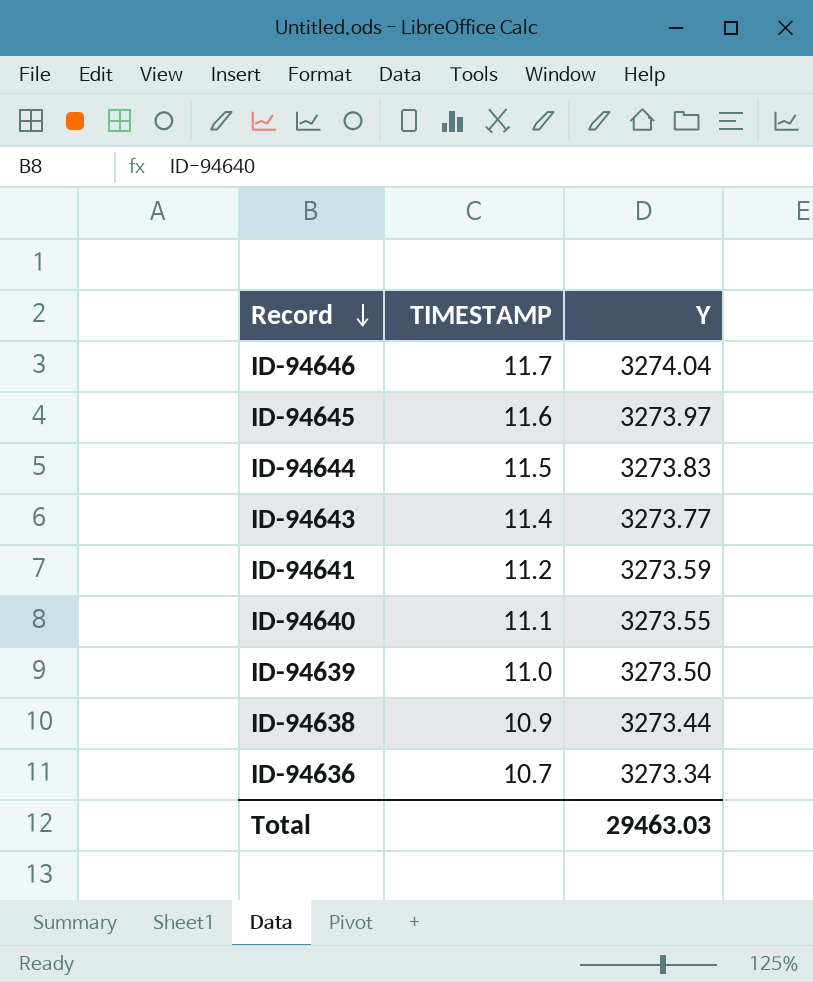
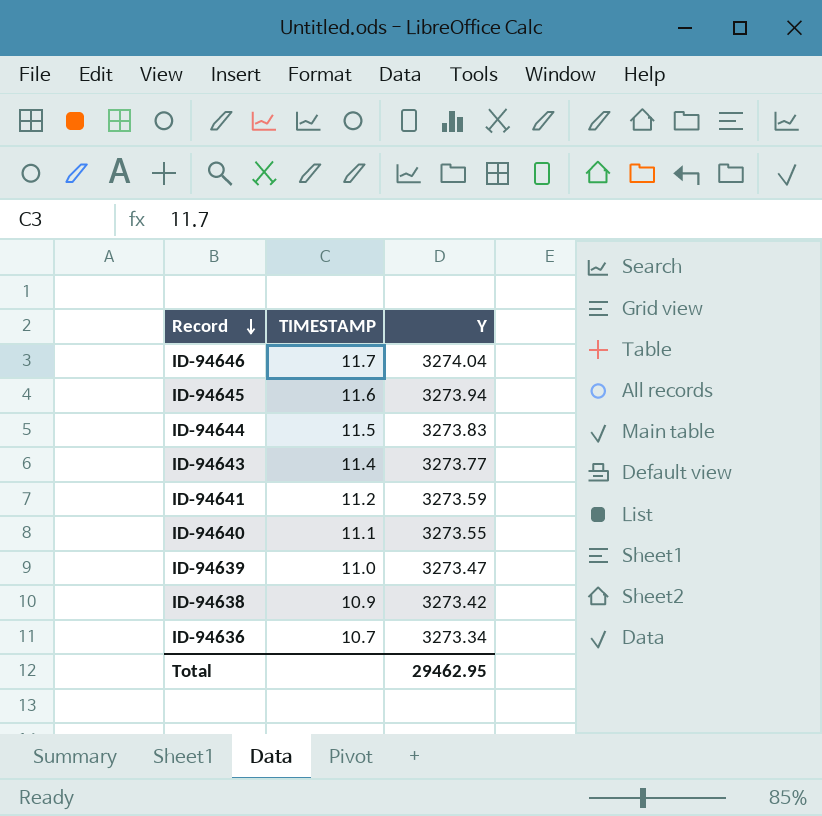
ID-94645 | Y: 3273.97 -> 3273.94
ID-94639 | Y: 3273.50 -> 3273.47
ID-94638 | Y: 3273.44 -> 3273.42
Total | Y: 29463.03 -> 29462.95

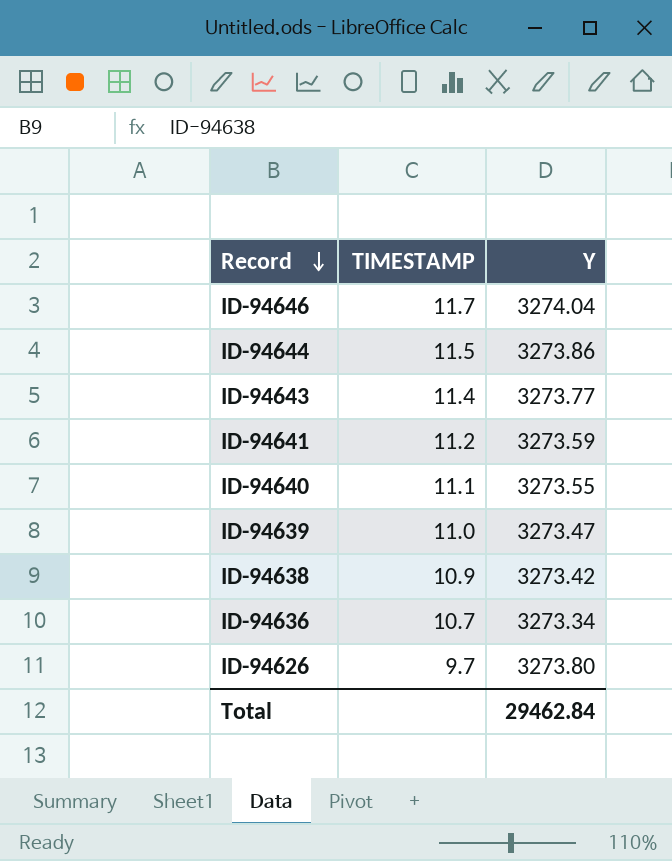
row ID-94645: 11.6 | 3273.94 -> none
ID-94644 | Y: 3273.83 -> 3273.86
row ID-94626: none -> 9.7 | 3273.80
Total | Y: 29462.95 -> 29462.84

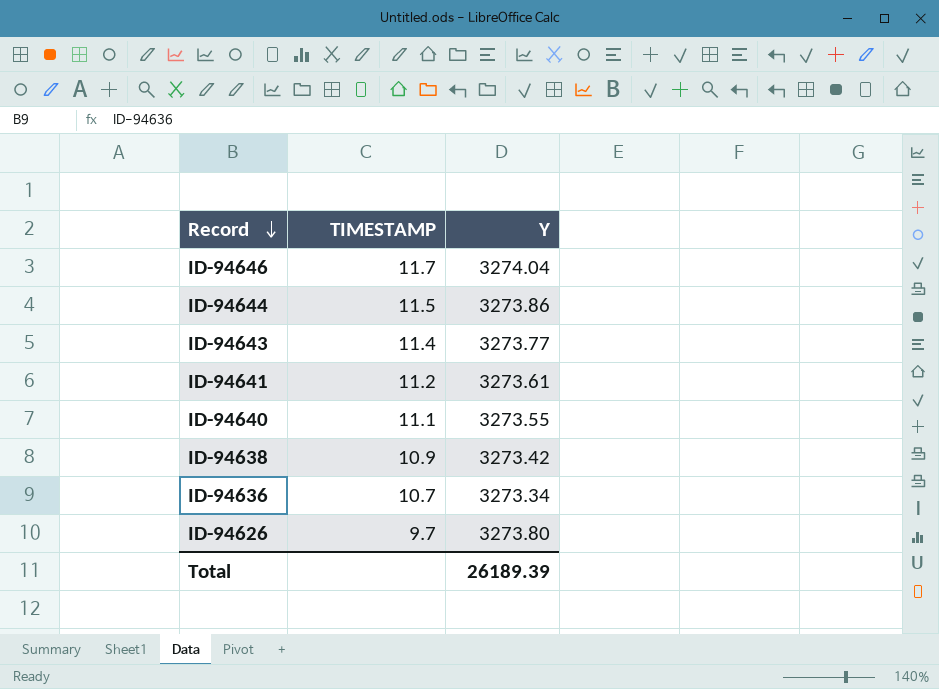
row ID-94639: 11.0 | 3273.47 -> none
ID-94641 | Y: 3273.59 -> 3273.61
Total | Y: 29462.84 -> 26189.39

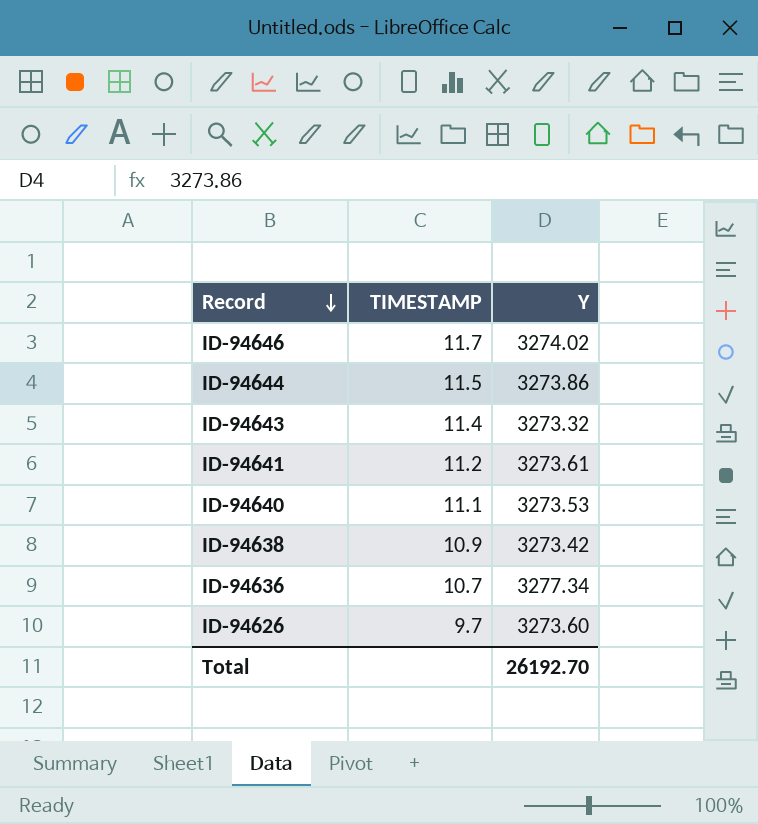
ID-94646 | Y: 3274.04 -> 3274.02
ID-94643 | Y: 3273.77 -> 3273.32
ID-94640 | Y: 3273.55 -> 3273.53
ID-94636 | Y: 3273.34 -> 3277.34
ID-94626 | Y: 3273.80 -> 3273.60
Total | Y: 26189.39 -> 26192.70

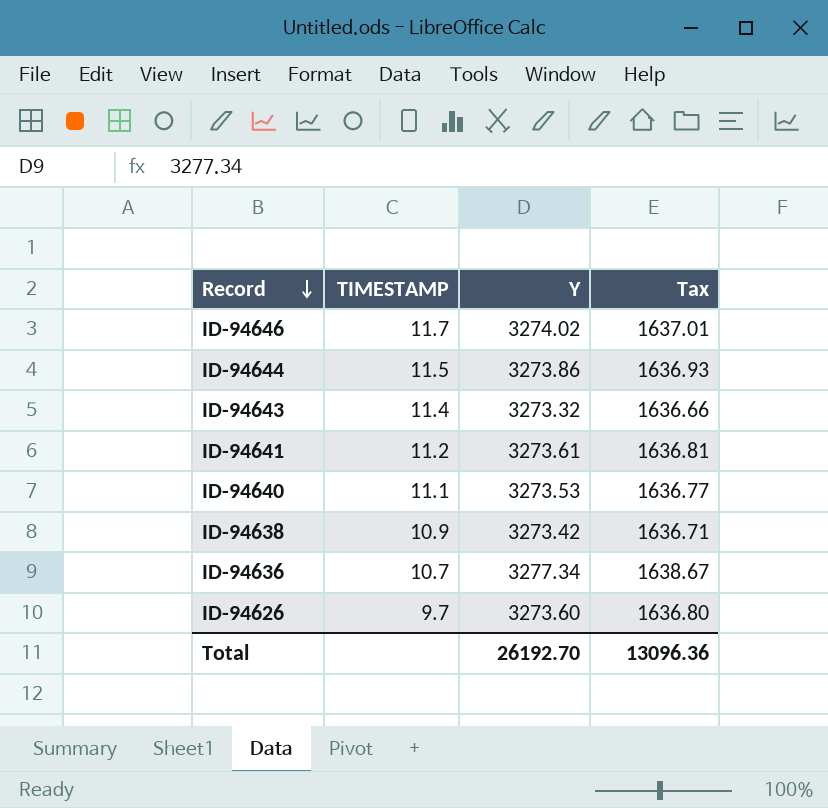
column Tax | formula: none -> [Y] * 0.5

